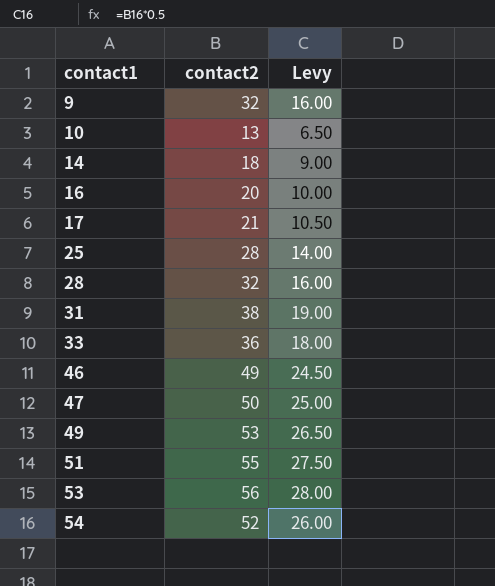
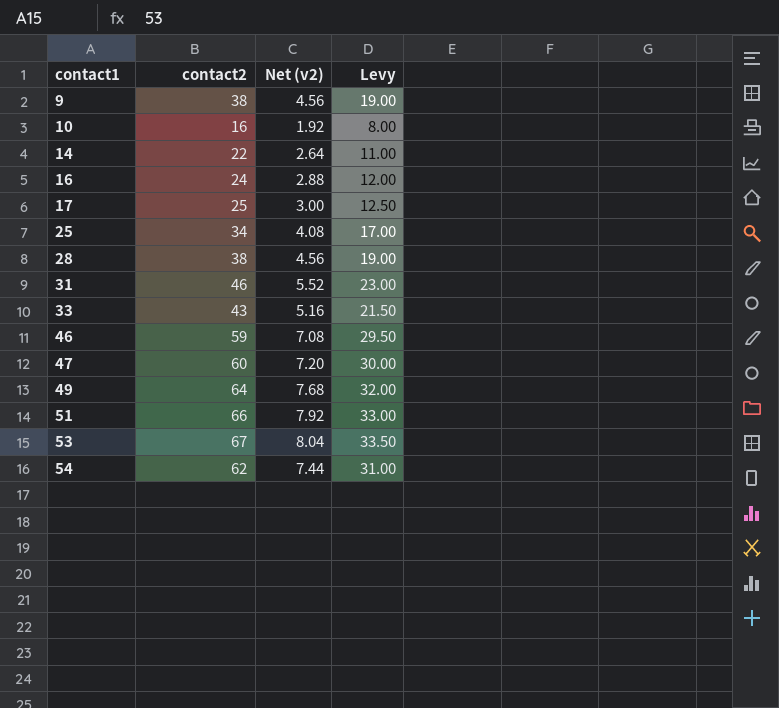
column Net (v2) | formula: none -> [contact2] * 0.12
9 | contact2: 32 -> 38
9 | Levy: 16.00 -> 19.00
10 | contact2: 13 -> 16
10 | Levy: 6.50 -> 8.00
14 | contact2: 18 -> 22
14 | Levy: 9.00 -> 11.00
16 | contact2: 20 -> 24
16 | Levy: 10.00 -> 12.00
17 | contact2: 21 -> 25
17 | Levy: 10.50 -> 12.50
25 | contact2: 28 -> 34
25 | Levy: 14.00 -> 17.00
28 | contact2: 32 -> 38
28 | Levy: 16.00 -> 19.00
31 | contact2: 38 -> 46
31 | Levy: 19.00 -> 23.00
33 | contact2: 36 -> 43
33 | Levy: 18.00 -> 21.50
46 | contact2: 49 -> 59
46 | Levy: 24.50 -> 29.50
47 | contact2: 50 -> 60
47 | Levy: 25.00 -> 30.00
49 | contact2: 53 -> 64
49 | Levy: 26.50 -> 32.00
51 | contact2: 55 -> 66
51 | Levy: 27.50 -> 33.00
53 | contact2: 56 -> 67
53 | Levy: 28.00 -> 33.50
54 | contact2: 52 -> 62
54 | Levy: 26.00 -> 31.00

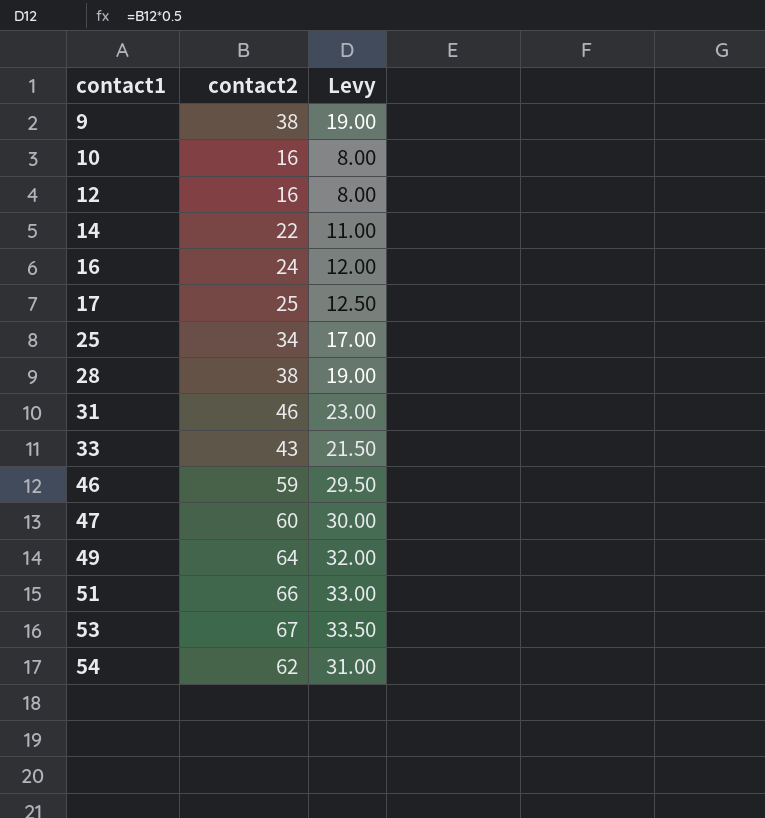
column Net (v2) | formula: [contact2] * 0.12 -> none
row 12: none -> 16 | 8.00

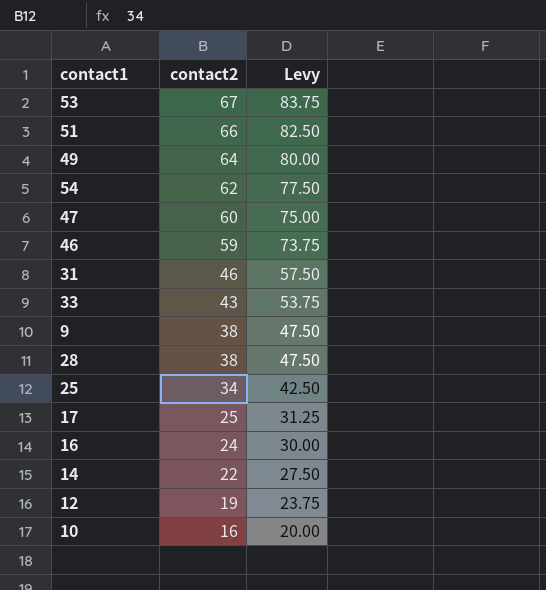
row order: contact1 ascending -> contact2 descending
column Levy | formula: [contact2] * 0.5 -> [contact2] * 1.25
12 | contact2: 16 -> 19

